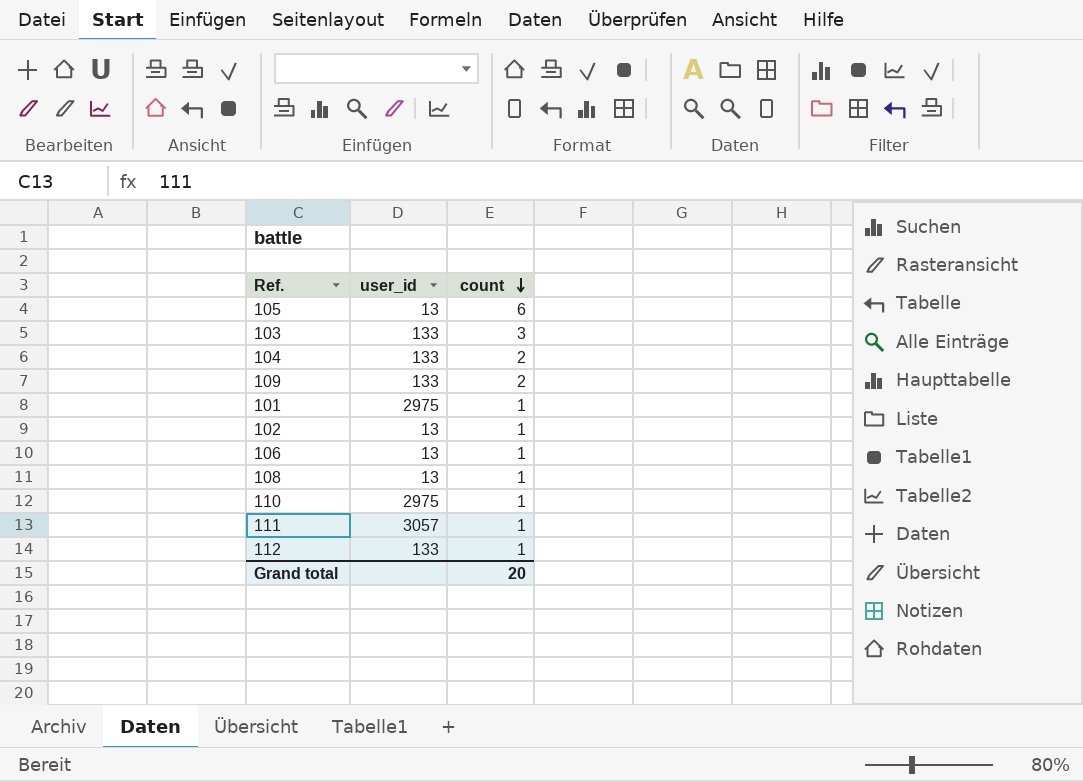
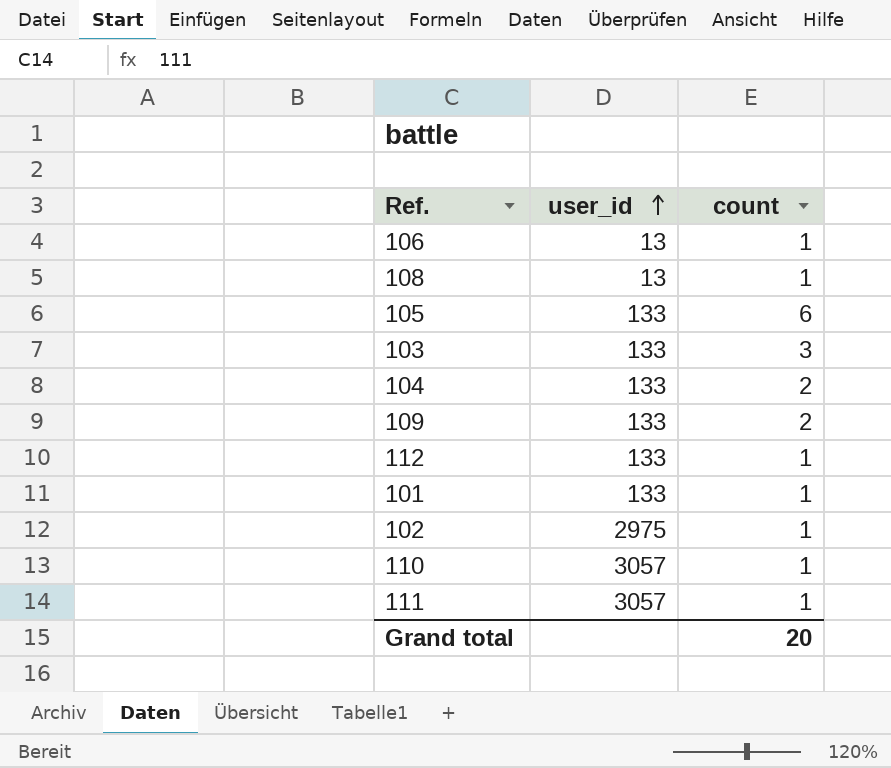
row order: count descending -> user_id ascending
105 | user_id: 13 -> 133
101 | user_id: 2975 -> 133
102 | user_id: 13 -> 2975
110 | user_id: 2975 -> 3057

